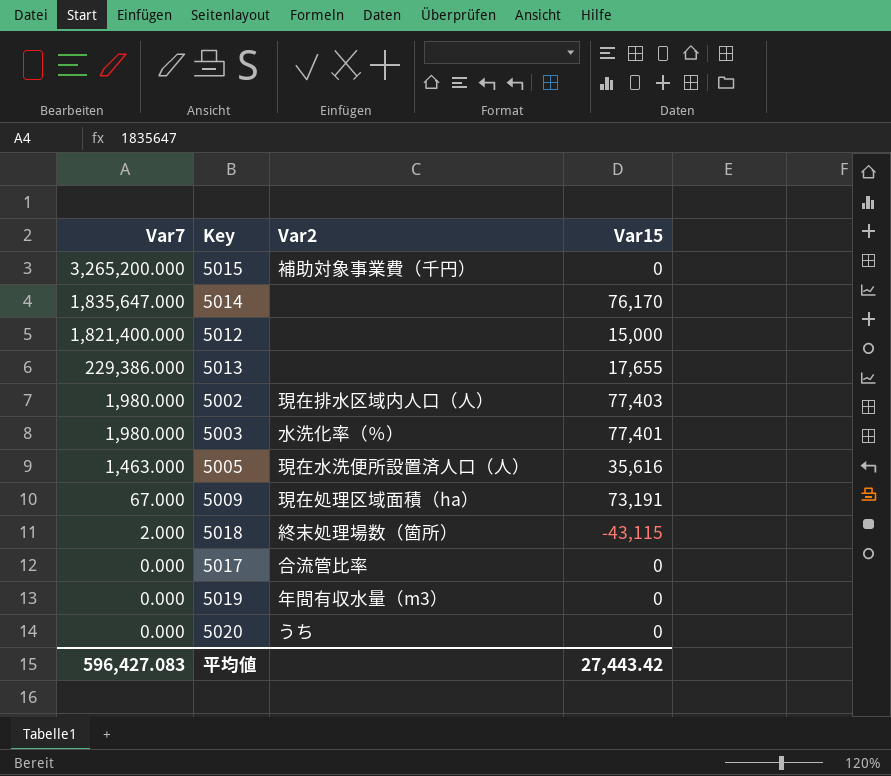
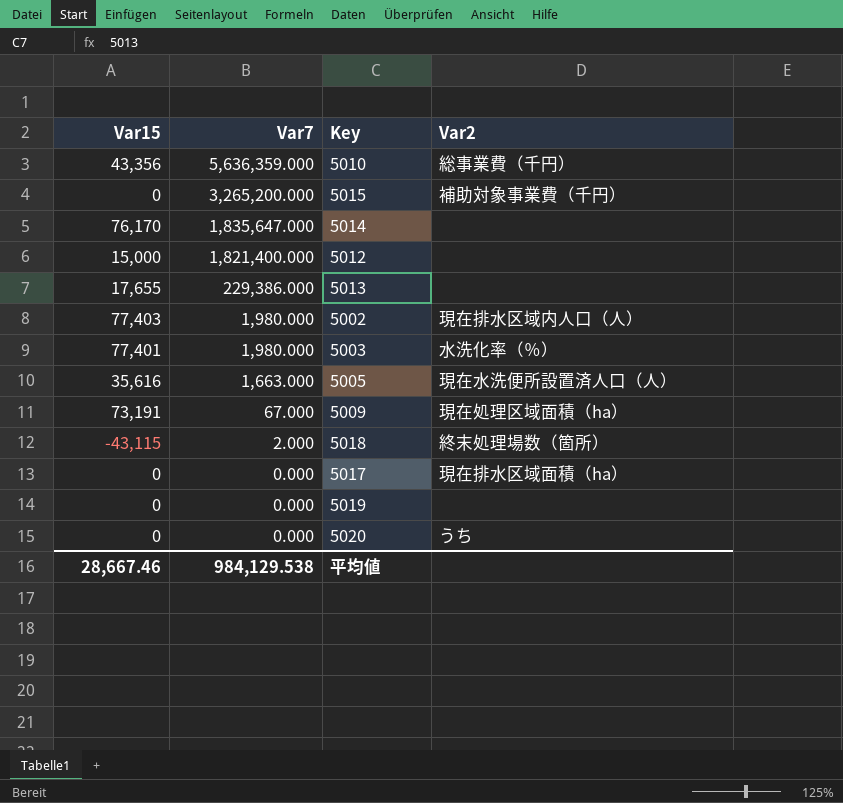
column Var15 | position: 4 -> 1
row 5010: none -> 43,356 | 5,636,359.000 | 総事業費（千円）
5005 | Var7: 1,463.000 -> 1,663.000
5017 | Var2: 合流管比率 -> 現在排水区域面積（ha）
5019 | Var2: 年間有収水量（m3） -> none
平均値 | Var15: 27,443.42 -> 28,667.46
平均値 | Var7: 596,427.083 -> 984,129.538

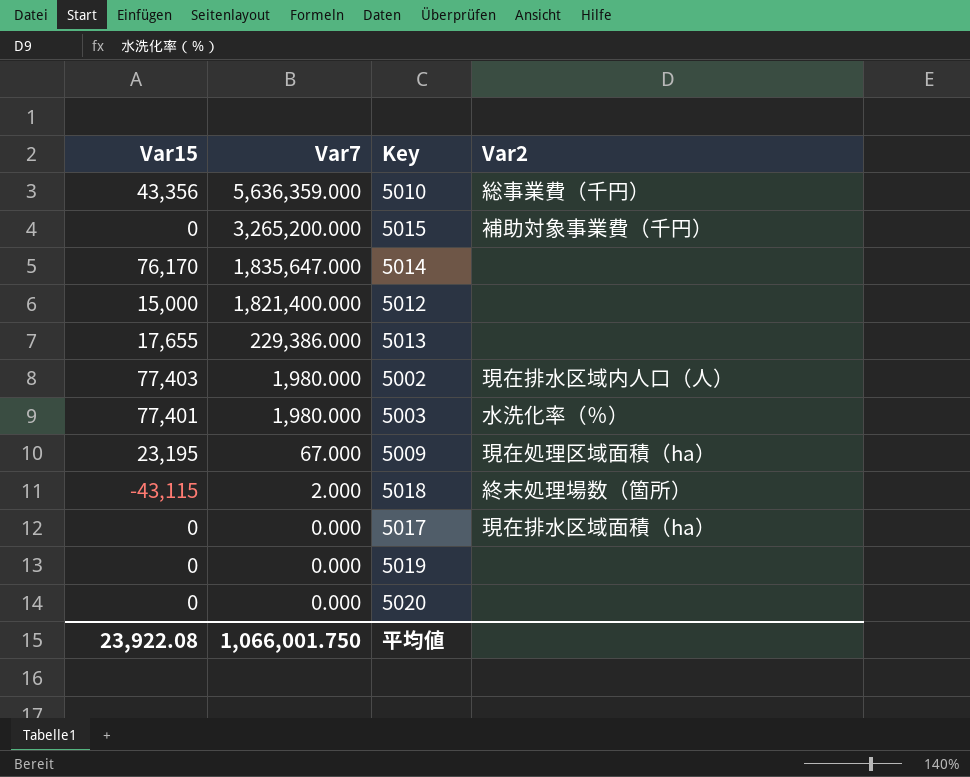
row 5005: 35,616 | 1,663.000 | 現在水洗便所設置済人口（人） -> none
5009 | Var15: 73,191 -> 23,195
5020 | Var2: うち -> none
平均値 | Var15: 28,667.46 -> 23,922.08
平均値 | Var7: 984,129.538 -> 1,066,001.750

